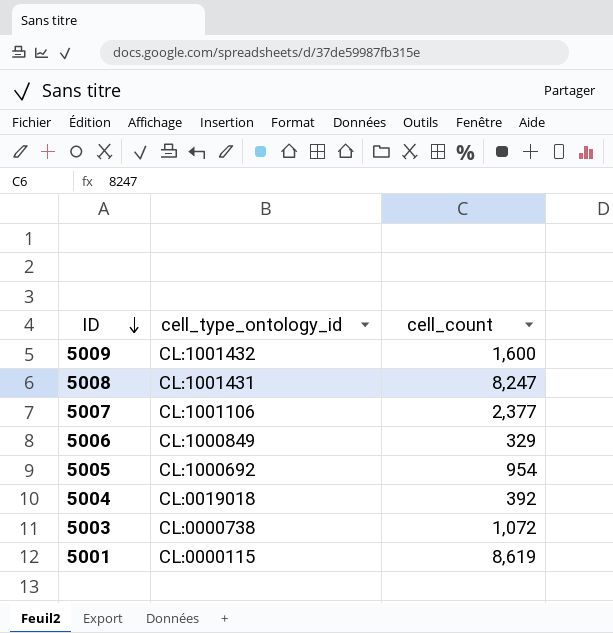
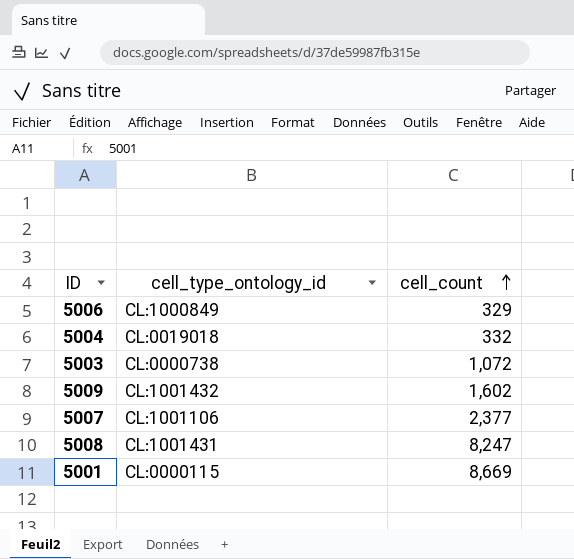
row order: ID descending -> cell_count ascending
row 5005: CL:1000692 | 954 -> none
5004 | cell_count: 392 -> 332
5009 | cell_count: 1,600 -> 1,602
5001 | cell_count: 8,619 -> 8,669

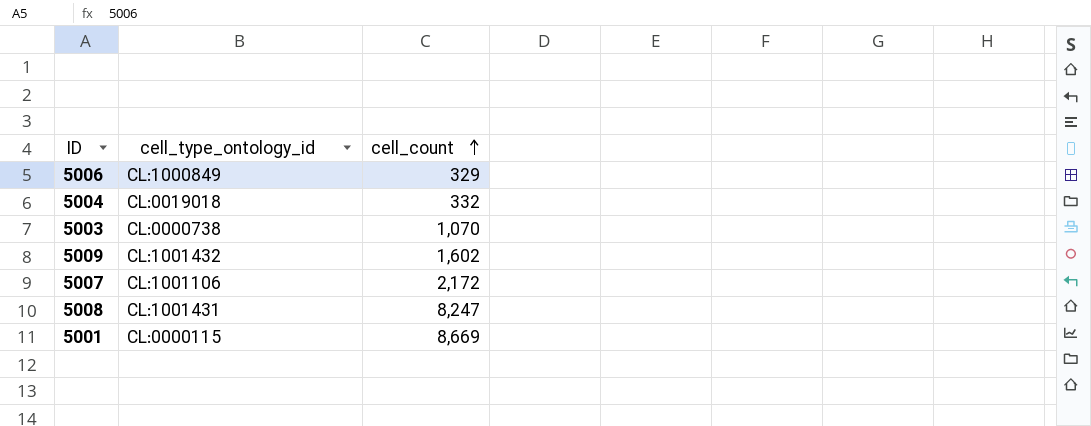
5003 | cell_count: 1,072 -> 1,070
5007 | cell_count: 2,377 -> 2,172

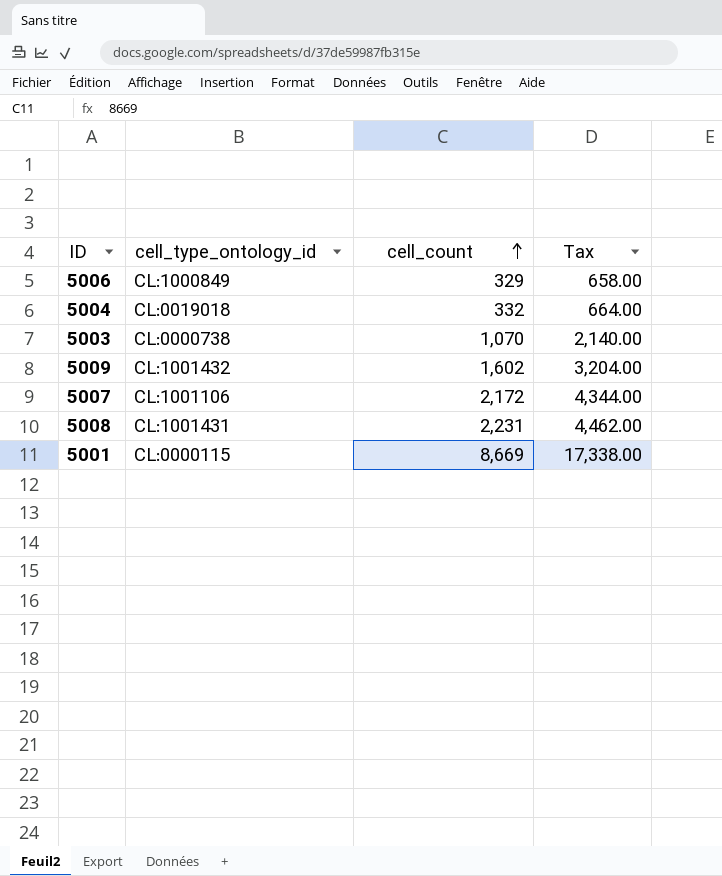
column Tax | formula: none -> [cell_count] * 2
5008 | cell_count: 8,247 -> 2,231

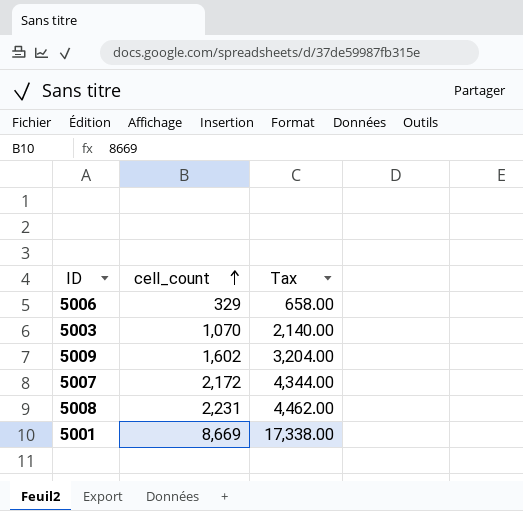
column cell_type_ontology_id | position: 2 -> none
row 5004: CL:0019018 | 332 | 664.00 -> none

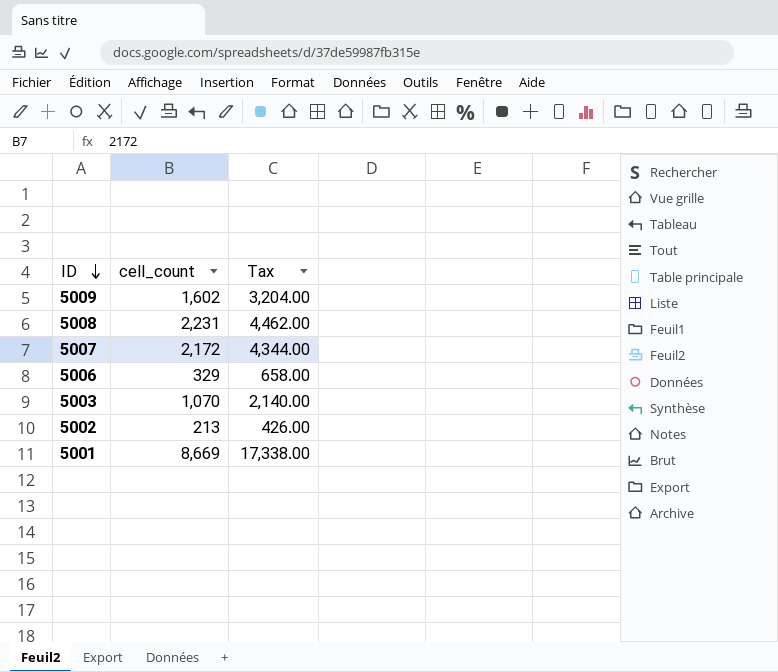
row order: cell_count ascending -> ID descending
row 5002: none -> 213 | 426.00

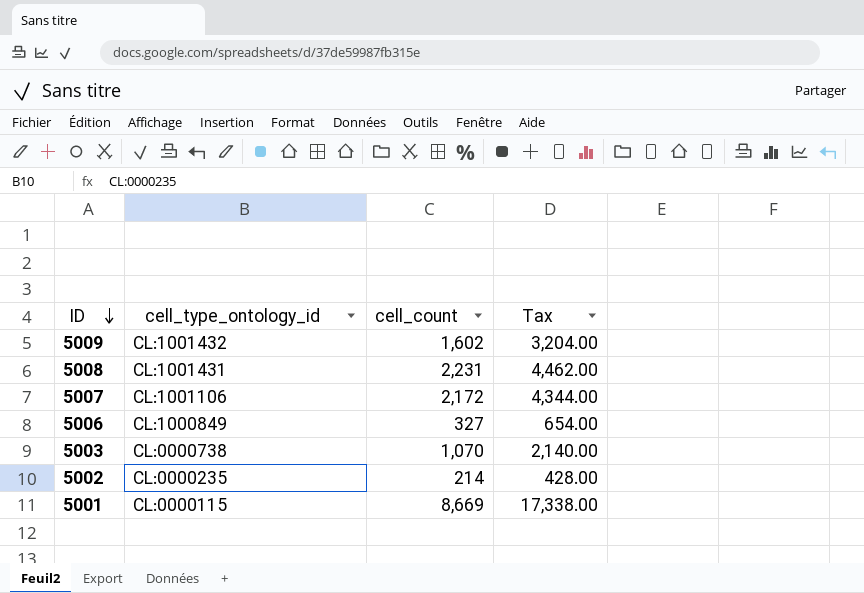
column cell_type_ontology_id | position: none -> 2
5006 | cell_count: 329 -> 327
5006 | Tax: 658.00 -> 654.00
5002 | cell_count: 213 -> 214
5002 | Tax: 426.00 -> 428.00

